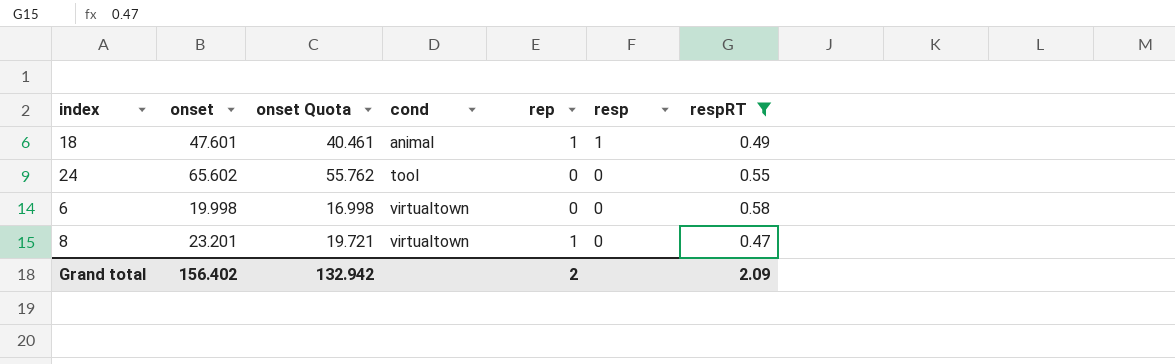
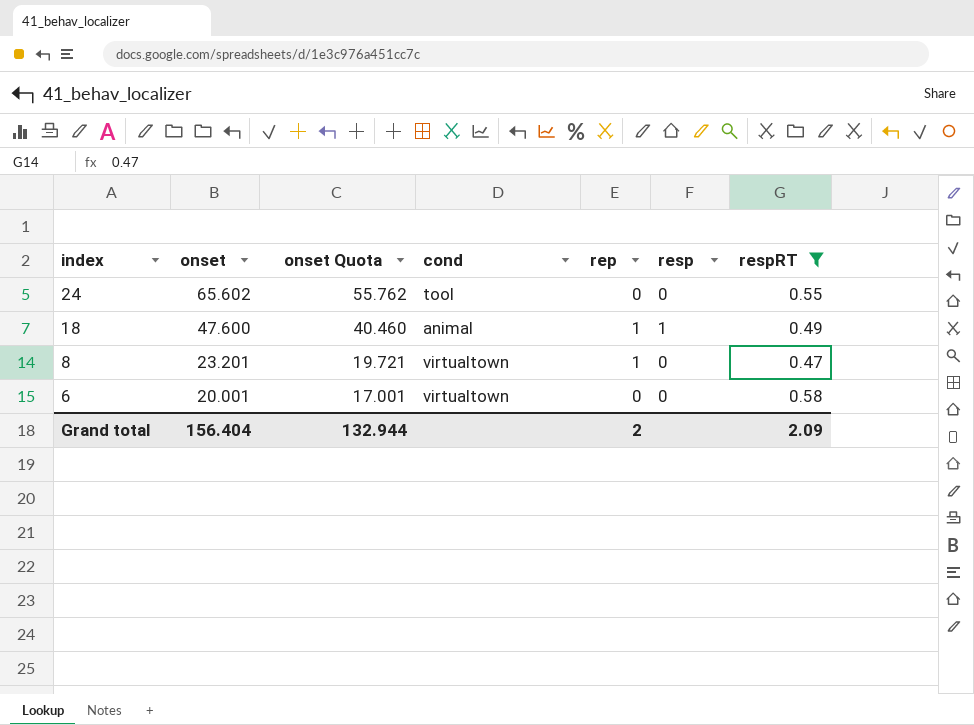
row order: cond ascending -> index descending
18 | onset: 47.601 -> 47.600
18 | onset Quota: 40.461 -> 40.460
6 | onset: 19.998 -> 20.001
6 | onset Quota: 16.998 -> 17.001
Grand total | onset: 156.402 -> 156.404
Grand total | onset Quota: 132.942 -> 132.944

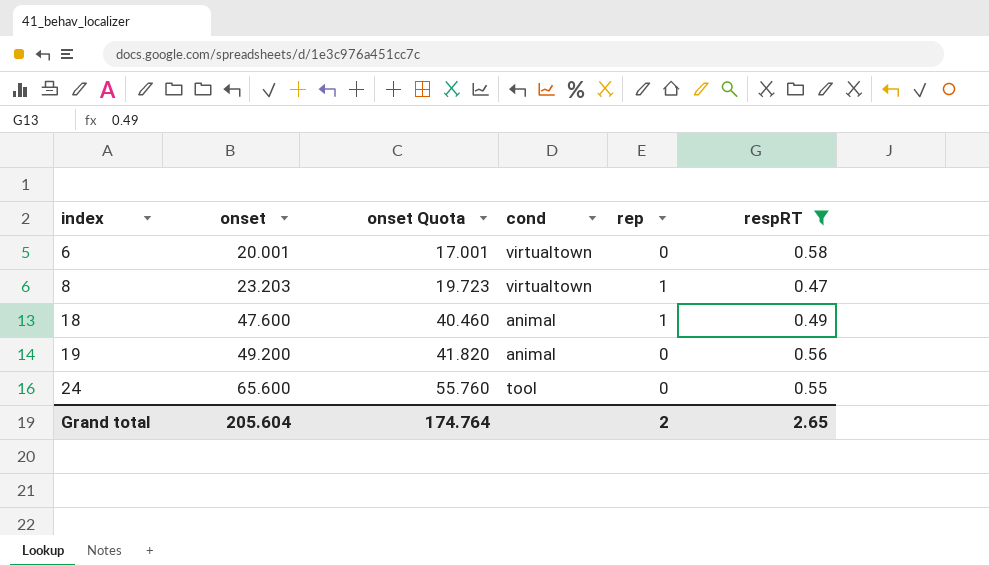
row order: index descending -> index ascending
column resp | position: 6 -> none
8 | onset: 23.201 -> 23.203
8 | onset Quota: 19.721 -> 19.723
row 19: none -> 49.200 | 41.820 | animal | 0 | 0.56
24 | onset: 65.602 -> 65.600
24 | onset Quota: 55.762 -> 55.760
Grand total | onset: 156.404 -> 205.604
Grand total | onset Quota: 132.944 -> 174.764
Grand total | respRT: 2.09 -> 2.65

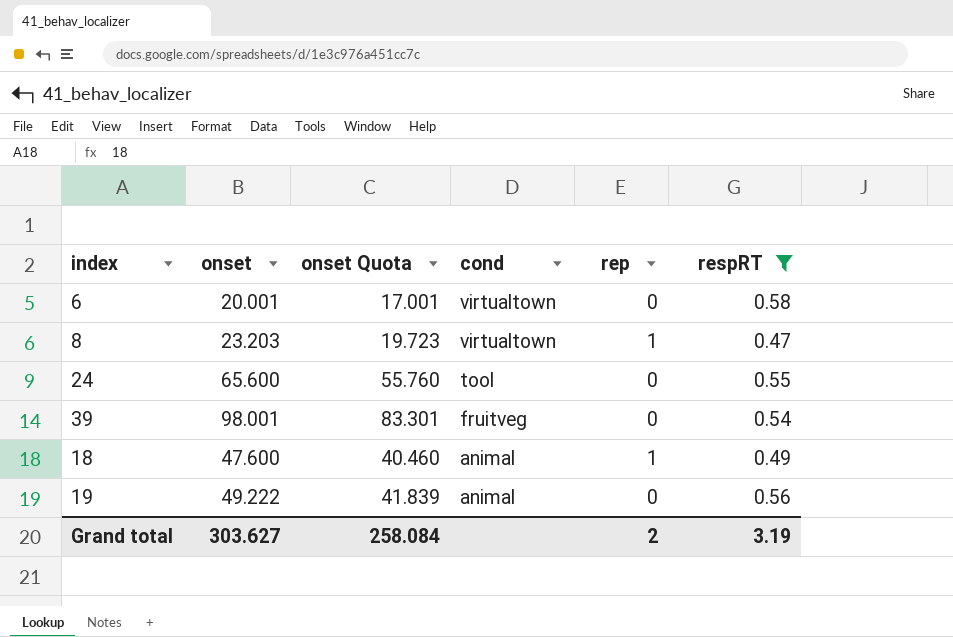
row order: index ascending -> cond descending
row 39: none -> 98.001 | 83.301 | fruitveg | 0 | 0.54
19 | onset: 49.200 -> 49.222
19 | onset Quota: 41.820 -> 41.839
Grand total | onset: 205.604 -> 303.627
Grand total | onset Quota: 174.764 -> 258.084
Grand total | respRT: 2.65 -> 3.19

